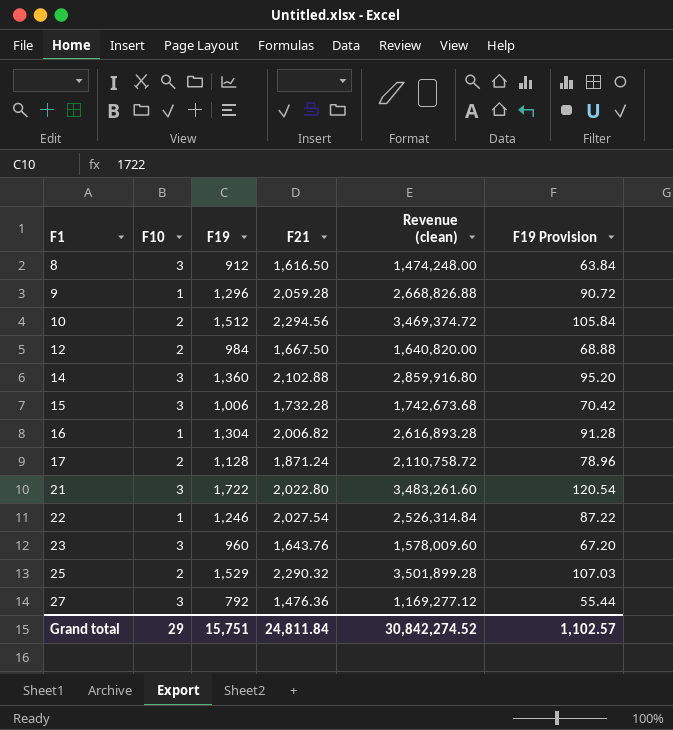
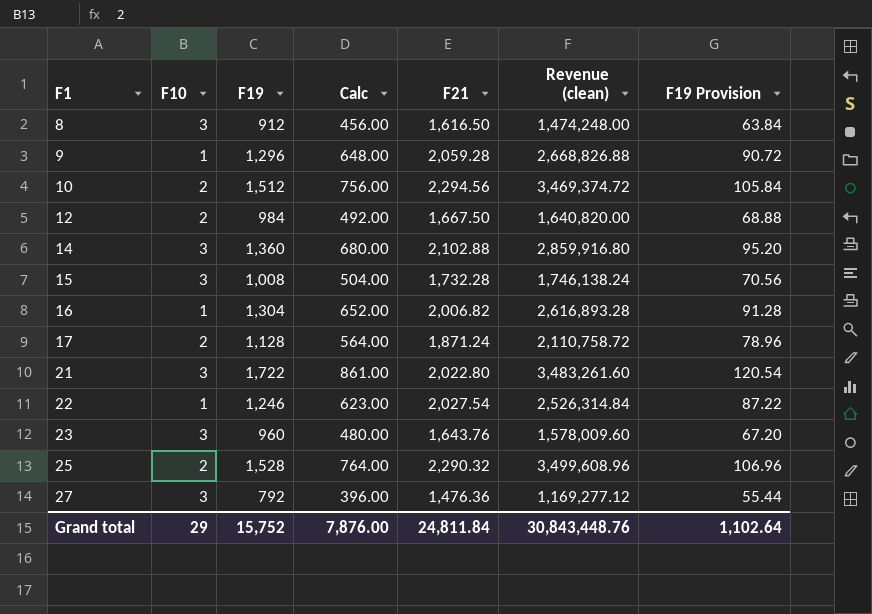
column Calc | formula: none -> [F19] * 0.5
15 | F19: 1,006 -> 1,008
15 | Revenue (clean): 1,742,673.68 -> 1,746,138.24
15 | F19 Provision: 70.42 -> 70.56
25 | F19: 1,529 -> 1,528
25 | Revenue (clean): 3,501,899.28 -> 3,499,608.96
25 | F19 Provision: 107.03 -> 106.96
Grand total | F19: 15,751 -> 15,752
Grand total | Revenue (clean): 30,842,274.52 -> 30,843,448.76
Grand total | F19 Provision: 1,102.57 -> 1,102.64

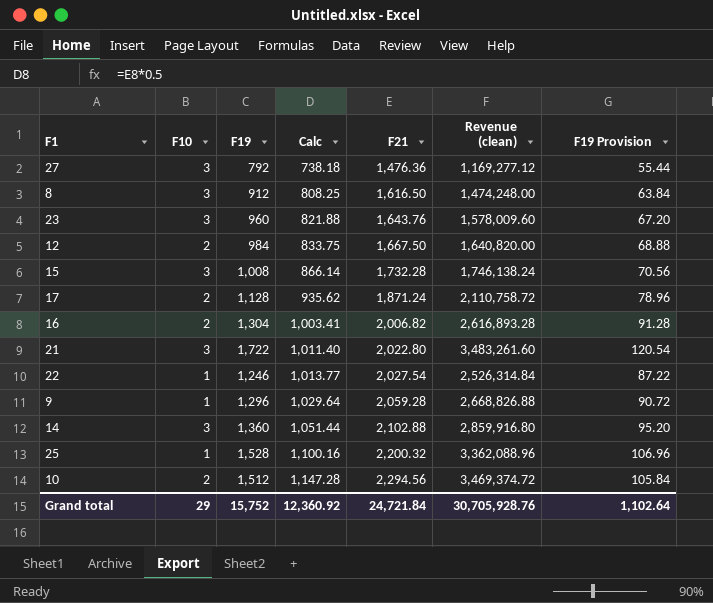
row order: F1 ascending -> Calc ascending
column Calc | formula: [F19] * 0.5 -> [F21] * 0.5
16 | F10: 1 -> 2
25 | F10: 2 -> 1
25 | F21: 2,290.32 -> 2,200.32
25 | Revenue (clean): 3,499,608.96 -> 3,362,088.96
Grand total | Calc: 7,876.00 -> 12,360.92
Grand total | F21: 24,811.84 -> 24,721.84
Grand total | Revenue (clean): 30,843,448.76 -> 30,705,928.76

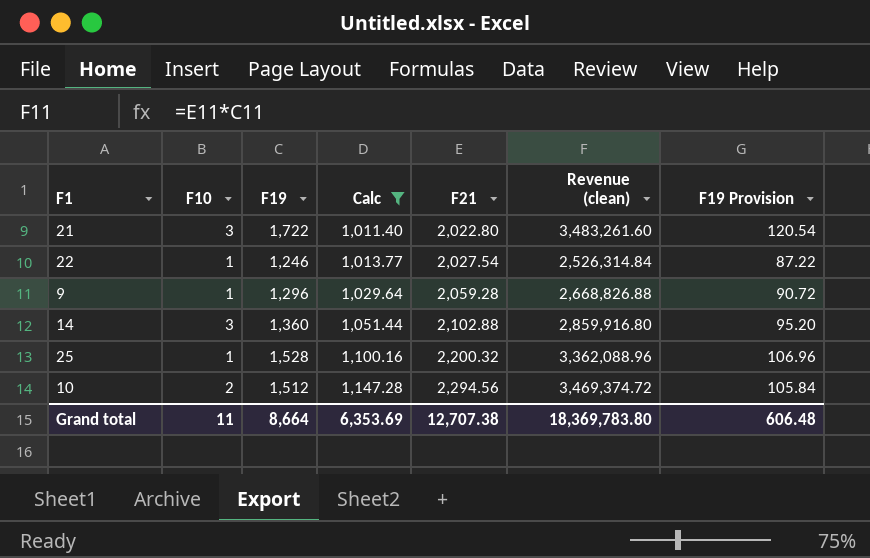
filter: none -> Calc >= 1,011.40
Grand total | F10: 29 -> 11
Grand total | F19: 15,752 -> 8,664
Grand total | Calc: 12,360.92 -> 6,353.69
Grand total | F21: 24,721.84 -> 12,707.38
Grand total | Revenue (clean): 30,705,928.76 -> 18,369,783.80
Grand total | F19 Provision: 1,102.64 -> 606.48

